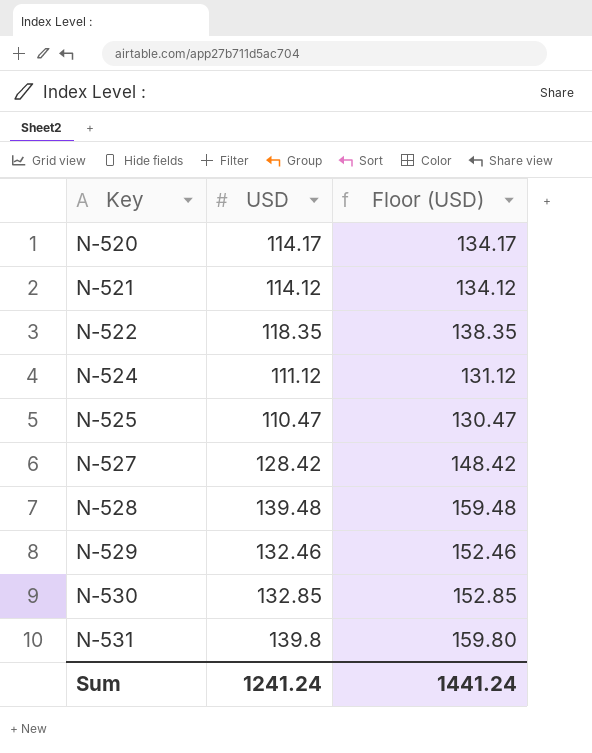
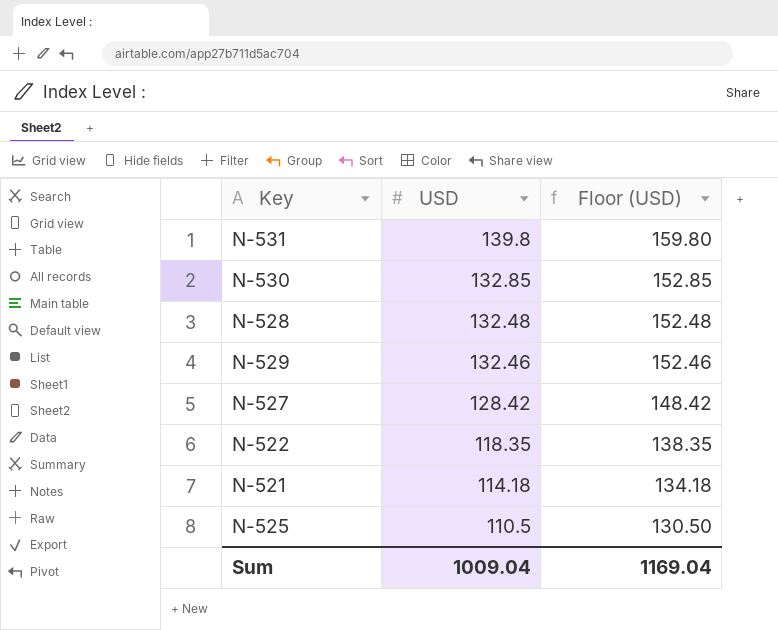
row order: Key ascending -> USD descending
row N-520: 114.17 | 134.17 -> none
row N-524: 111.12 | 131.12 -> none
N-528 | USD: 139.48 -> 132.48
N-528 | Floor (USD): 159.48 -> 152.48
N-521 | USD: 114.12 -> 114.18
N-521 | Floor (USD): 134.12 -> 134.18
N-525 | USD: 110.47 -> 110.5
N-525 | Floor (USD): 130.47 -> 130.50
Sum | USD: 1241.24 -> 1009.04
Sum | Floor (USD): 1441.24 -> 1169.04

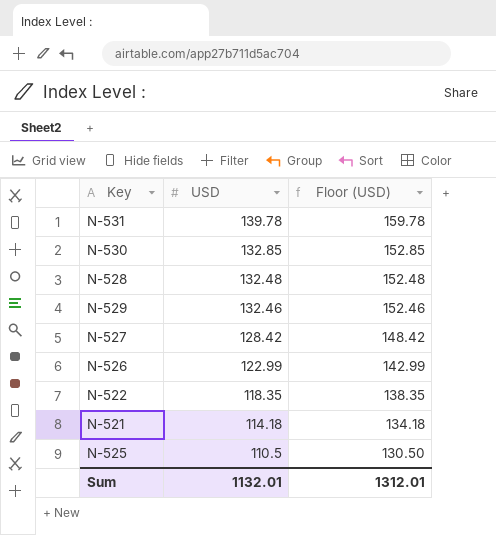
N-531 | USD: 139.8 -> 139.78
N-531 | Floor (USD): 159.80 -> 159.78
row N-526: none -> 122.99 | 142.99
Sum | USD: 1009.04 -> 1132.01
Sum | Floor (USD): 1169.04 -> 1312.01

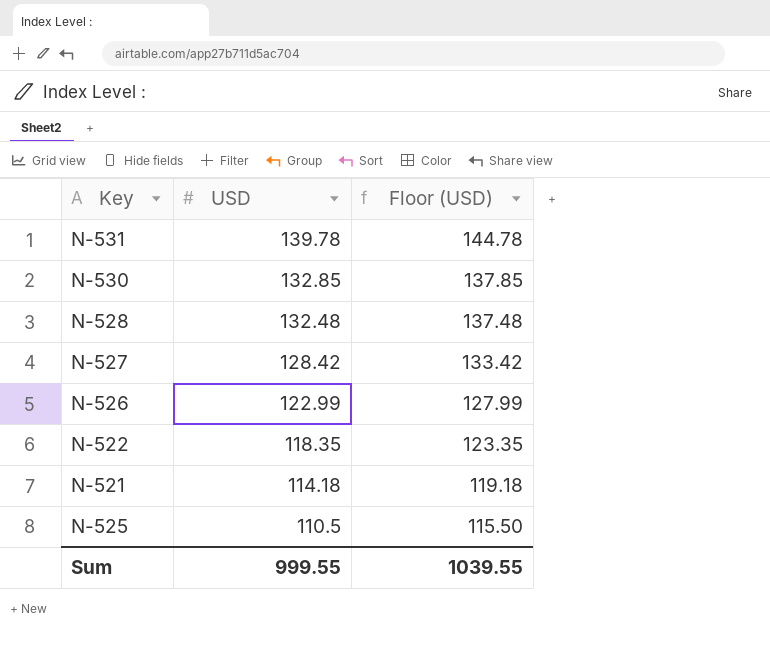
column Floor (USD) | formula: [USD] + 20 -> [USD] + 5
row N-529: 132.46 | 152.46 -> none
Sum | USD: 1132.01 -> 999.55
Sum | Floor (USD): 1312.01 -> 1039.55

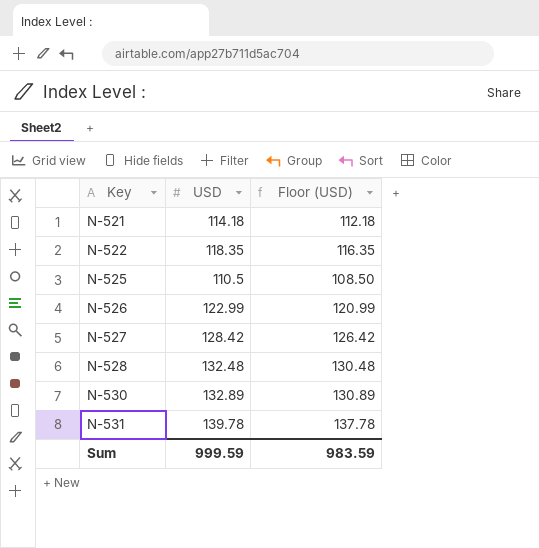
row order: USD descending -> Key ascending
column Floor (USD) | formula: [USD] + 5 -> [USD] - 2
N-530 | USD: 132.85 -> 132.89
Sum | USD: 999.55 -> 999.59
Sum | Floor (USD): 1039.55 -> 983.59

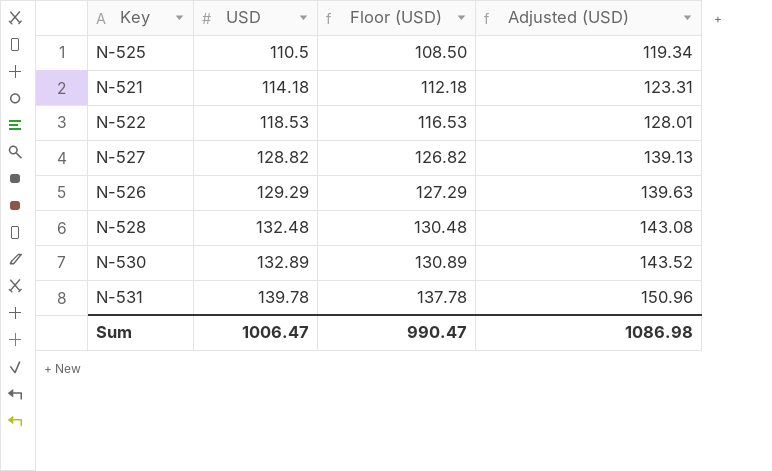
row order: Key ascending -> USD ascending
column Adjusted (USD) | formula: none -> [USD] * 1.08
N-522 | USD: 118.35 -> 118.53
N-522 | Floor (USD): 116.35 -> 116.53
N-527 | USD: 128.42 -> 128.82
N-527 | Floor (USD): 126.42 -> 126.82
N-526 | USD: 122.99 -> 129.29
N-526 | Floor (USD): 120.99 -> 127.29
Sum | USD: 999.59 -> 1006.47
Sum | Floor (USD): 983.59 -> 990.47

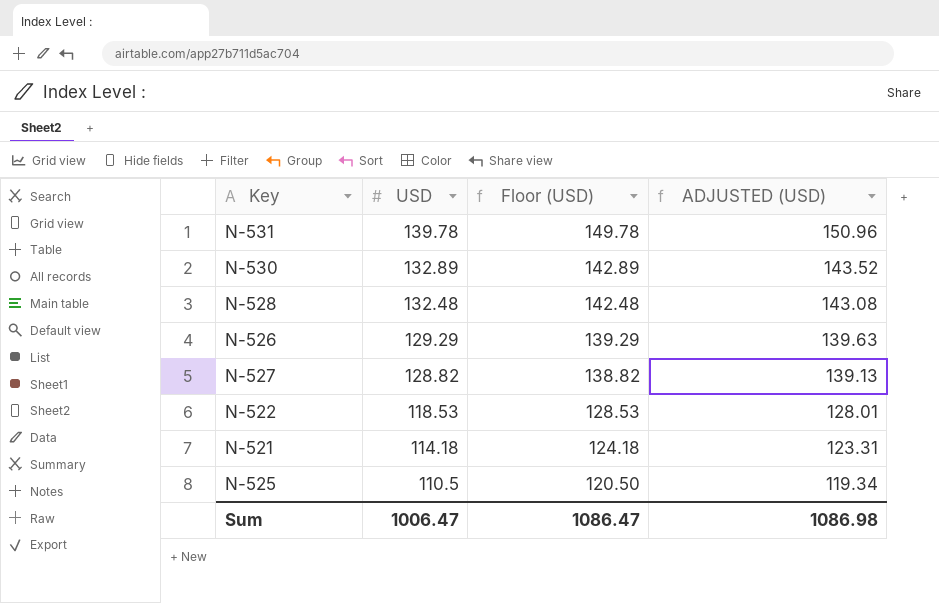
row order: USD ascending -> USD descending
column Floor (USD) | formula: [USD] - 2 -> [USD] + 10
column name: Adjusted (USD) -> ADJUSTED (USD)
Sum | Floor (USD): 990.47 -> 1086.47

